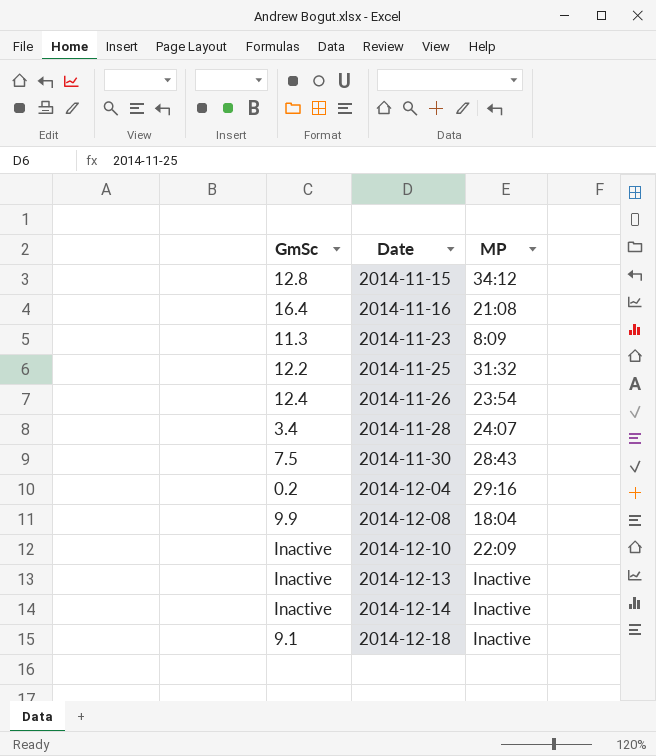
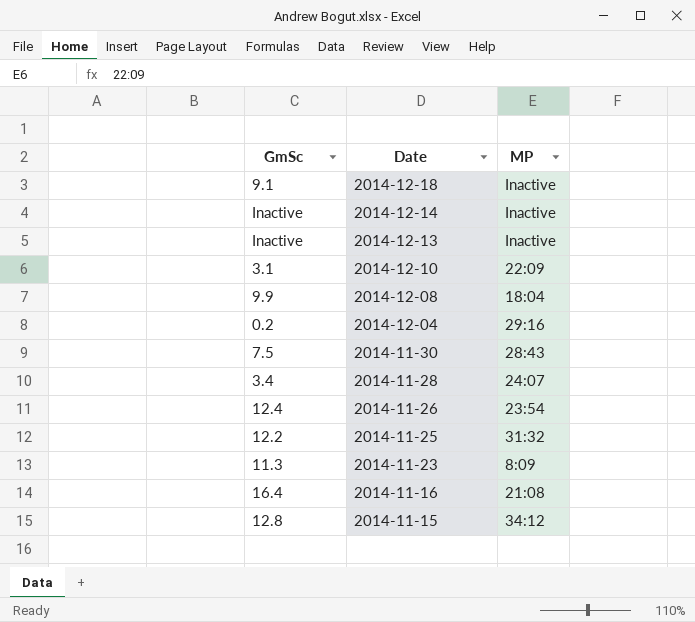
row order: Date ascending -> Date descending
2014-12-10 | GmSc: Inactive -> 3.1

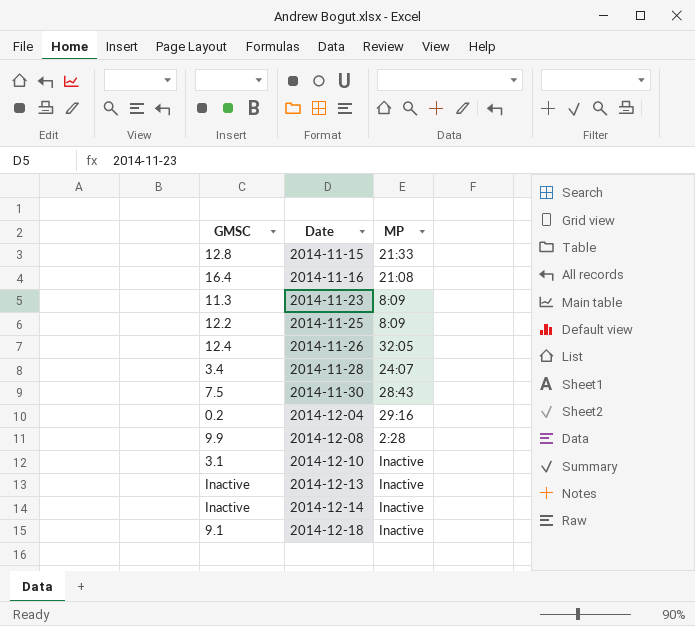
row order: Date descending -> Date ascending
column name: GmSc -> GMSC
2014-11-15 | MP: 34:12 -> 21:33
2014-11-25 | MP: 31:32 -> 8:09
2014-11-26 | MP: 23:54 -> 32:05
2014-12-08 | MP: 18:04 -> 2:28
2014-12-10 | MP: 22:09 -> Inactive

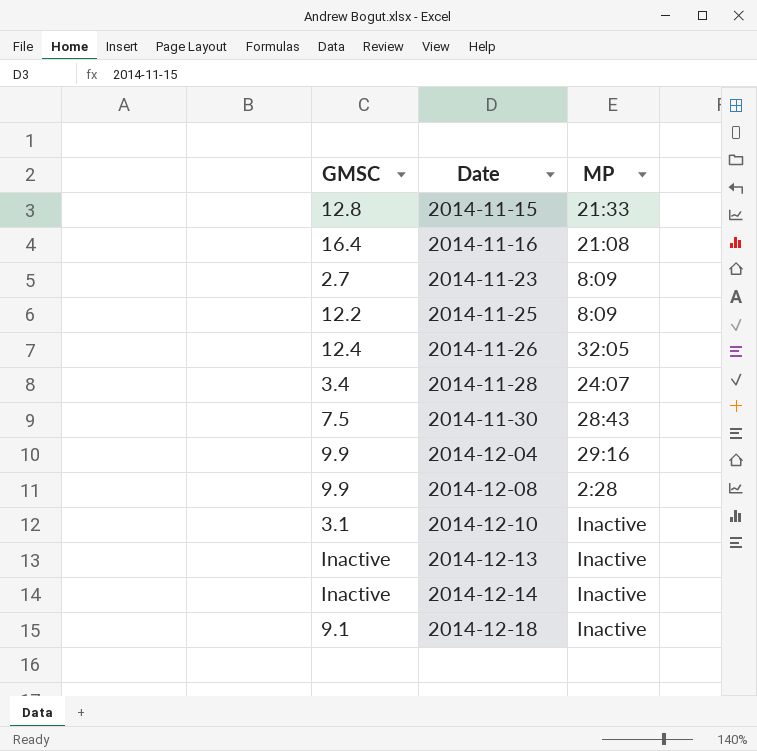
2014-11-23 | GMSC: 11.3 -> 2.7
2014-12-04 | GMSC: 0.2 -> 9.9

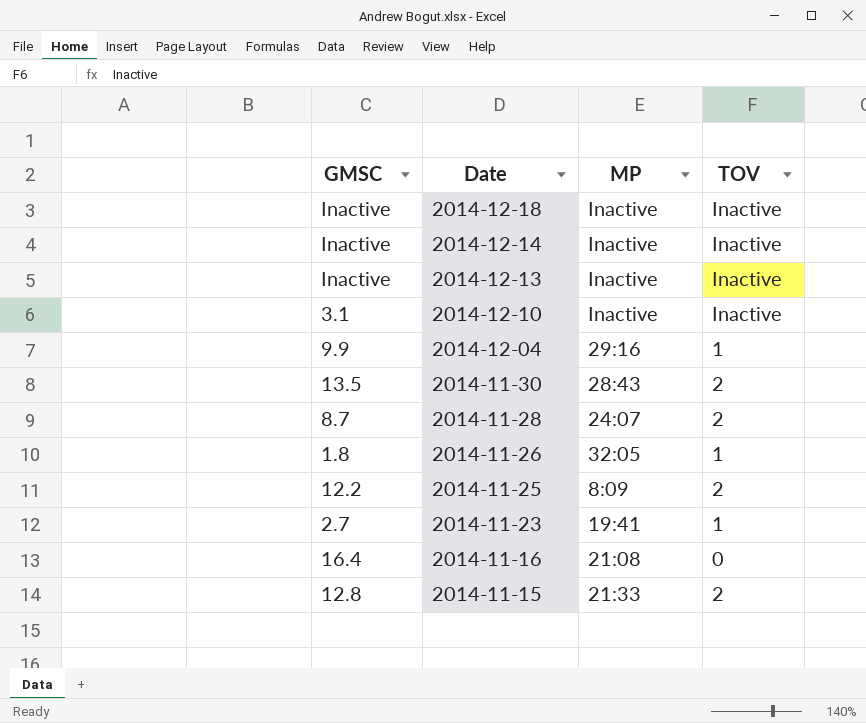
row order: Date ascending -> Date descending
column TOV | position: none -> 4
row 2014-12-08: 9.9 | 2:28 -> none
2014-12-18 | GMSC: 9.1 -> Inactive
2014-11-30 | GMSC: 7.5 -> 13.5
2014-11-28 | GMSC: 3.4 -> 8.7
2014-11-26 | GMSC: 12.4 -> 1.8
2014-11-23 | MP: 8:09 -> 19:41

